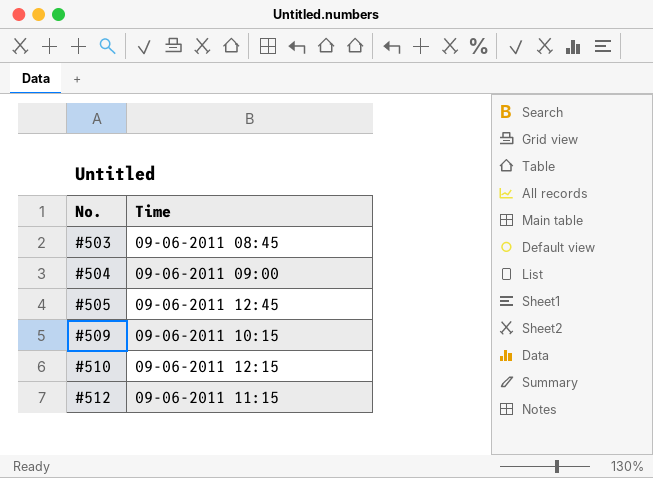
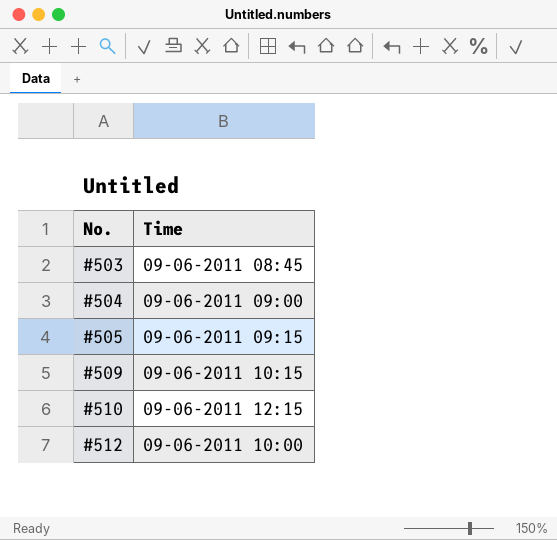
#505 | Time: 09-06-2011 12:45 -> 09-06-2011 09:15
#512 | Time: 09-06-2011 11:15 -> 09-06-2011 10:00

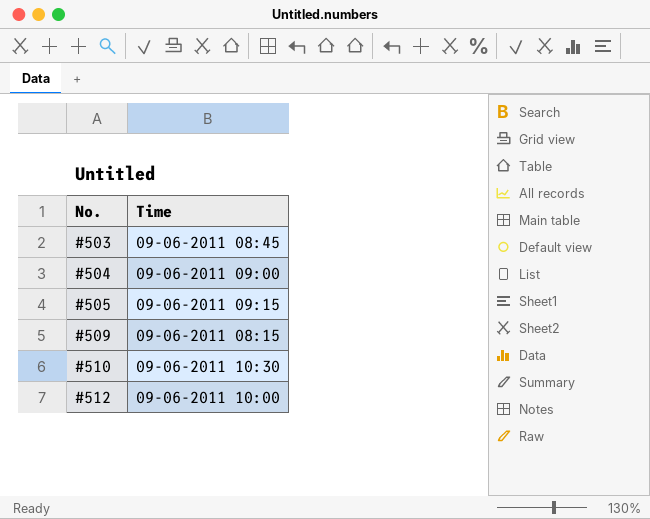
#509 | Time: 09-06-2011 10:15 -> 09-06-2011 08:15
#510 | Time: 09-06-2011 12:15 -> 09-06-2011 10:30

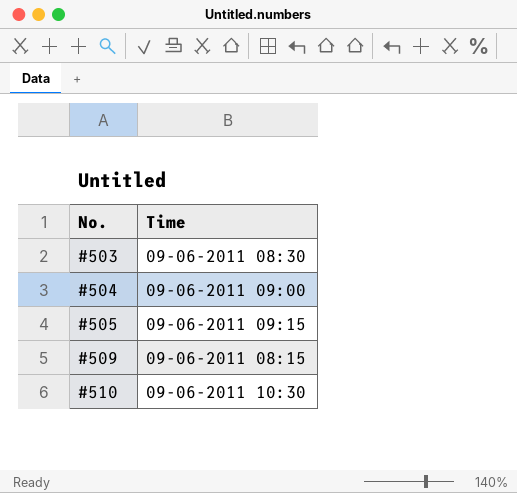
row #512: 09-06-2011 10:00 -> none
#503 | Time: 09-06-2011 08:45 -> 09-06-2011 08:30

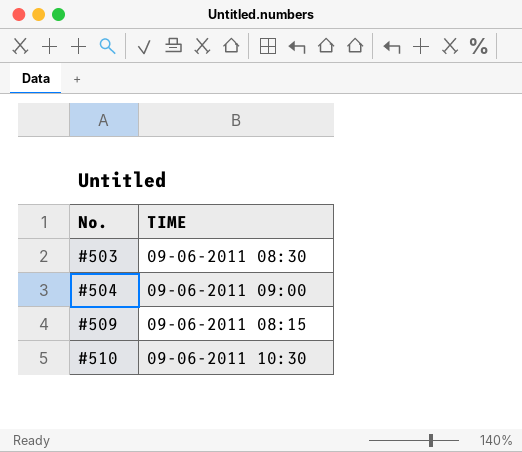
column name: Time -> TIME
row #505: 09-06-2011 09:15 -> none

